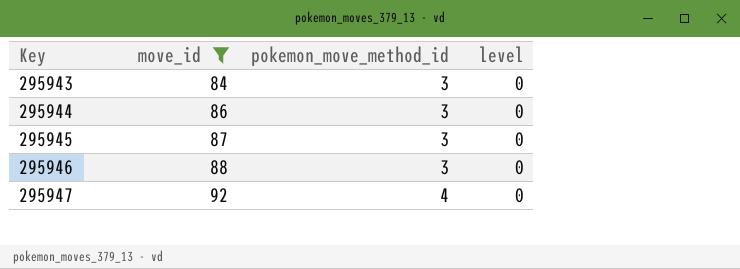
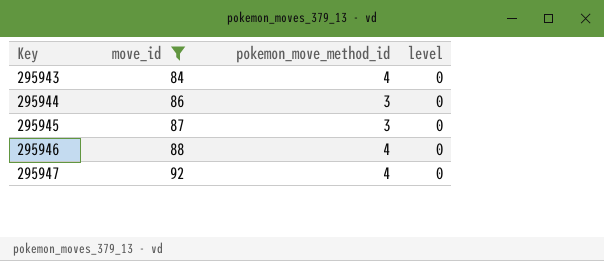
295943 | pokemon_move_method_id: 3 -> 4
295946 | pokemon_move_method_id: 3 -> 4

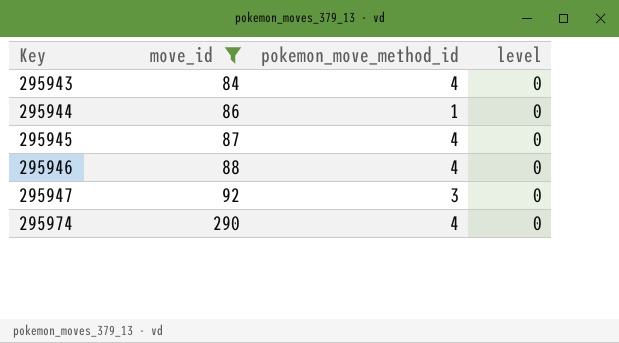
295944 | pokemon_move_method_id: 3 -> 1
295945 | pokemon_move_method_id: 3 -> 4
295947 | pokemon_move_method_id: 4 -> 3
row 295974: none -> 290 | 4 | 0

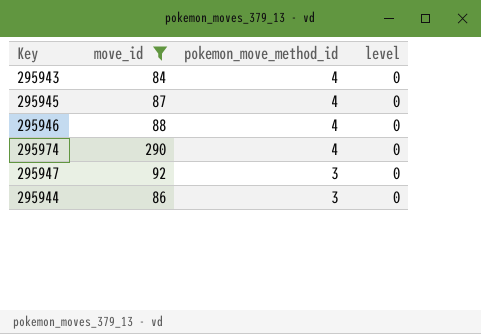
row order: Key ascending -> pokemon_move_method_id descending
295944 | pokemon_move_method_id: 1 -> 3

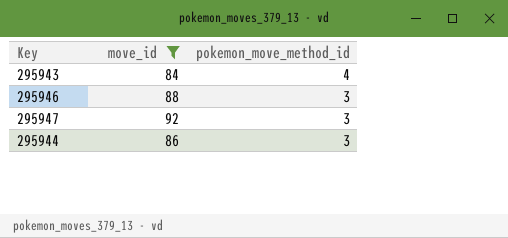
column level | position: 4 -> none
row 295945: 87 | 4 | 0 -> none
row 295974: 290 | 4 | 0 -> none
295946 | pokemon_move_method_id: 4 -> 3

